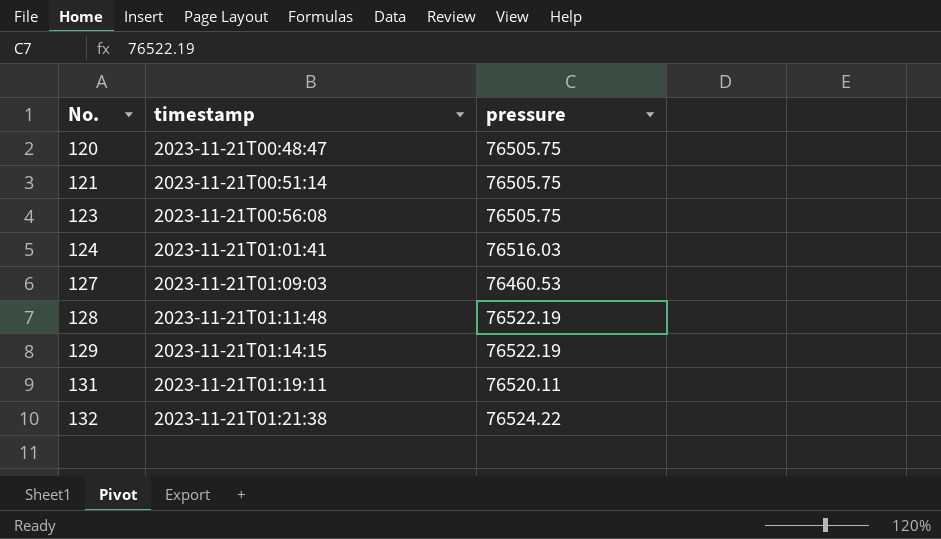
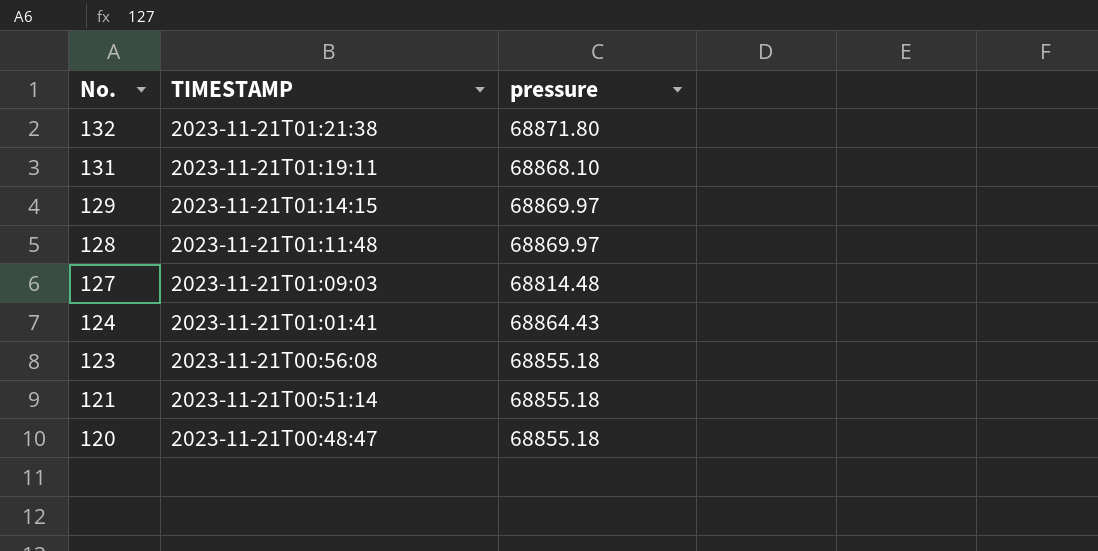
row order: No. ascending -> No. descending
column name: timestamp -> TIMESTAMP
132 | pressure: 76524.22 -> 68871.80
131 | pressure: 76520.11 -> 68868.10
129 | pressure: 76522.19 -> 68869.97
128 | pressure: 76522.19 -> 68869.97
127 | pressure: 76460.53 -> 68814.48
124 | pressure: 76516.03 -> 68864.43
123 | pressure: 76505.75 -> 68855.18
121 | pressure: 76505.75 -> 68855.18
120 | pressure: 76505.75 -> 68855.18

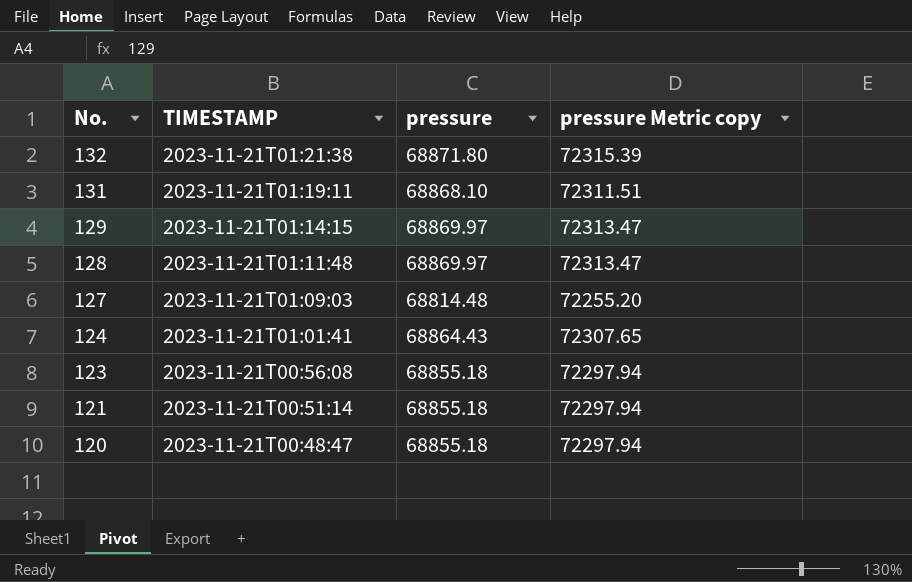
column pressure Metric copy | formula: none -> [pressure] * 1.05

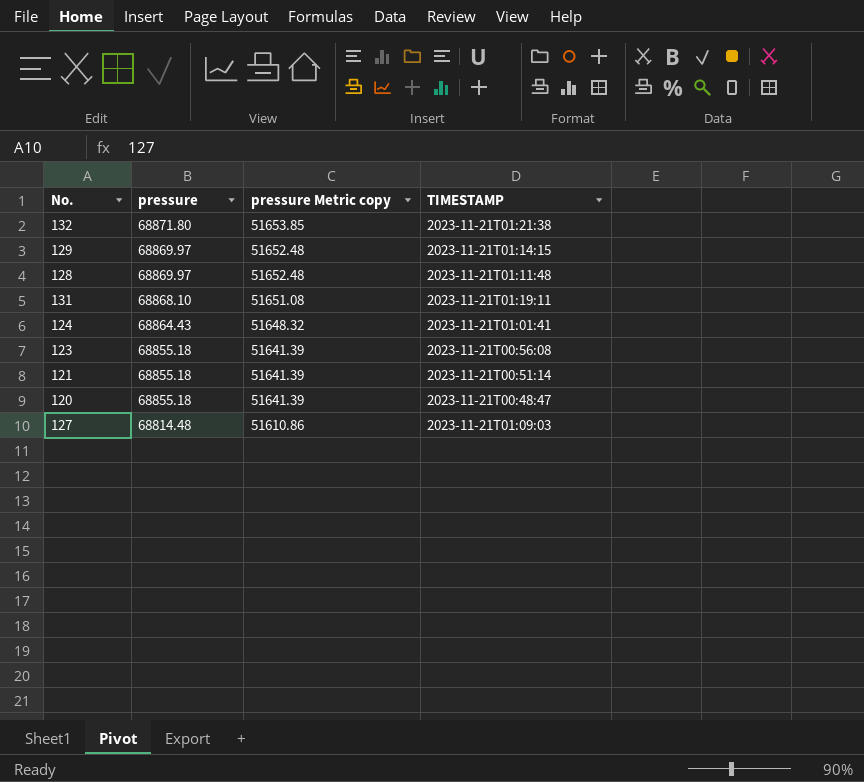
row order: No. descending -> pressure descending
column pressure Metric copy | formula: [pressure] * 1.05 -> [pressure] * 0.75
column TIMESTAMP | position: 2 -> 4

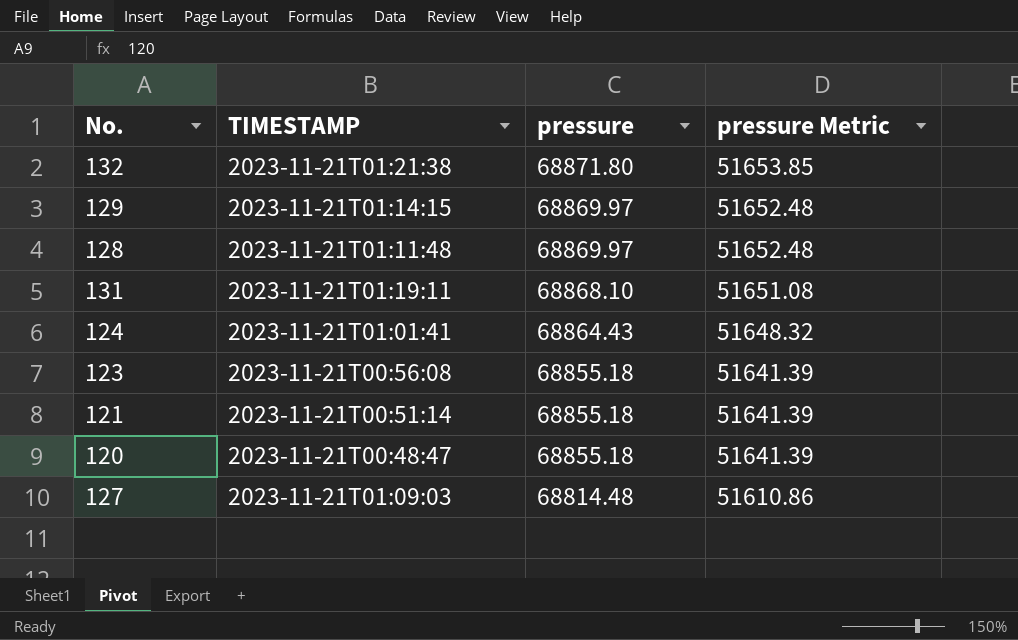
column TIMESTAMP | position: 4 -> 2
column name: pressure Metric copy -> pressure Metric

